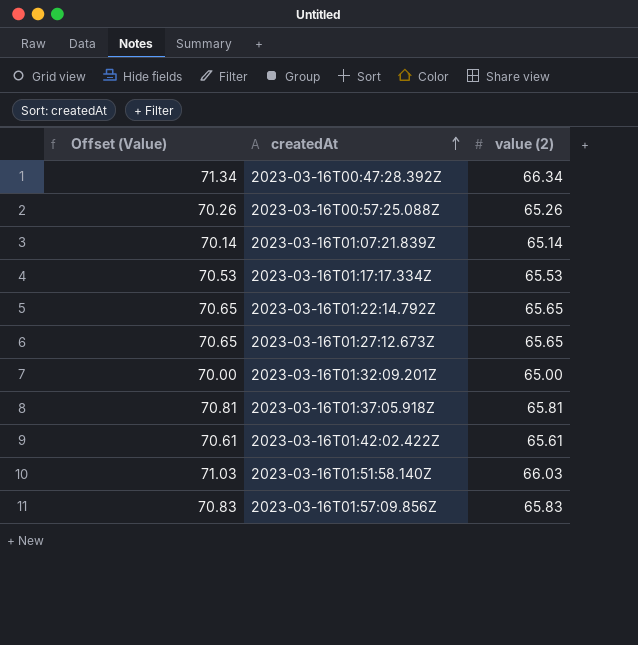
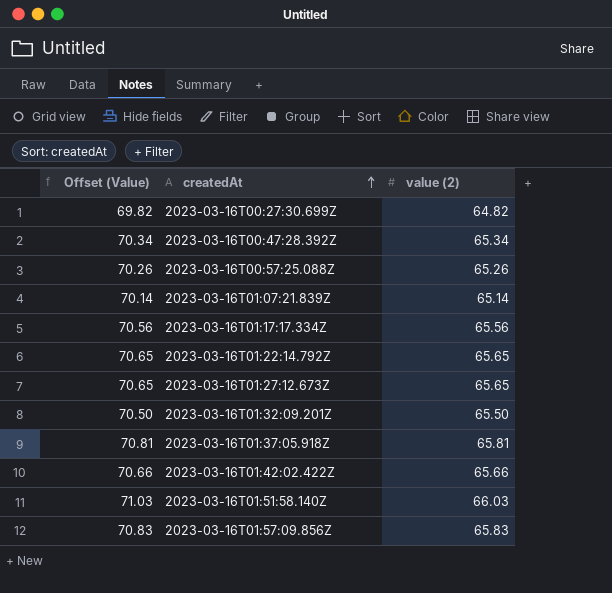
row 2023-03-16T00:27:30.699Z: none -> 69.82 | 64.82
2023-03-16T00:47:28.392Z | Offset (Value): 71.34 -> 70.34
2023-03-16T00:47:28.392Z | value (2): 66.34 -> 65.34
2023-03-16T01:17:17.334Z | Offset (Value): 70.53 -> 70.56
2023-03-16T01:17:17.334Z | value (2): 65.53 -> 65.56
2023-03-16T01:32:09.201Z | Offset (Value): 70.00 -> 70.50
2023-03-16T01:32:09.201Z | value (2): 65.00 -> 65.50
2023-03-16T01:42:02.422Z | Offset (Value): 70.61 -> 70.66
2023-03-16T01:42:02.422Z | value (2): 65.61 -> 65.66

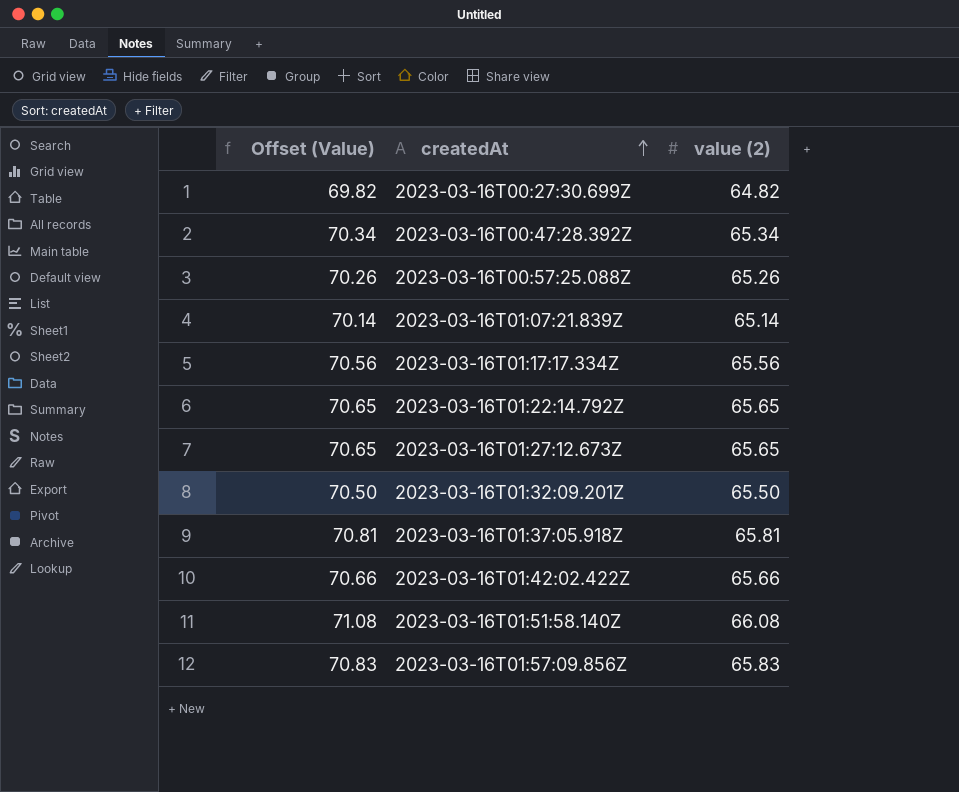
2023-03-16T01:51:58.140Z | Offset (Value): 71.03 -> 71.08
2023-03-16T01:51:58.140Z | value (2): 66.03 -> 66.08

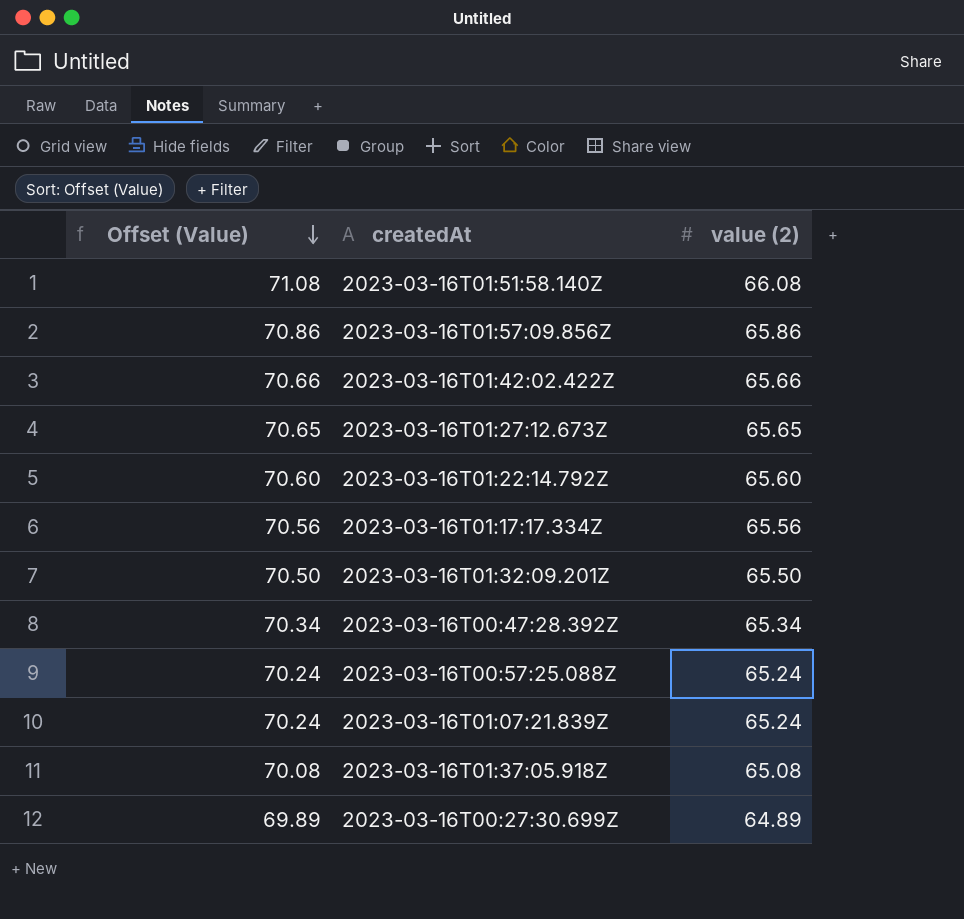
row order: createdAt ascending -> Offset (Value) descending
2023-03-16T01:57:09.856Z | Offset (Value): 70.83 -> 70.86
2023-03-16T01:57:09.856Z | value (2): 65.83 -> 65.86
2023-03-16T01:22:14.792Z | Offset (Value): 70.65 -> 70.60
2023-03-16T01:22:14.792Z | value (2): 65.65 -> 65.60
2023-03-16T00:57:25.088Z | Offset (Value): 70.26 -> 70.24
2023-03-16T00:57:25.088Z | value (2): 65.26 -> 65.24
2023-03-16T01:07:21.839Z | Offset (Value): 70.14 -> 70.24
2023-03-16T01:07:21.839Z | value (2): 65.14 -> 65.24
2023-03-16T01:37:05.918Z | Offset (Value): 70.81 -> 70.08
2023-03-16T01:37:05.918Z | value (2): 65.81 -> 65.08
2023-03-16T00:27:30.699Z | Offset (Value): 69.82 -> 69.89
2023-03-16T00:27:30.699Z | value (2): 64.82 -> 64.89

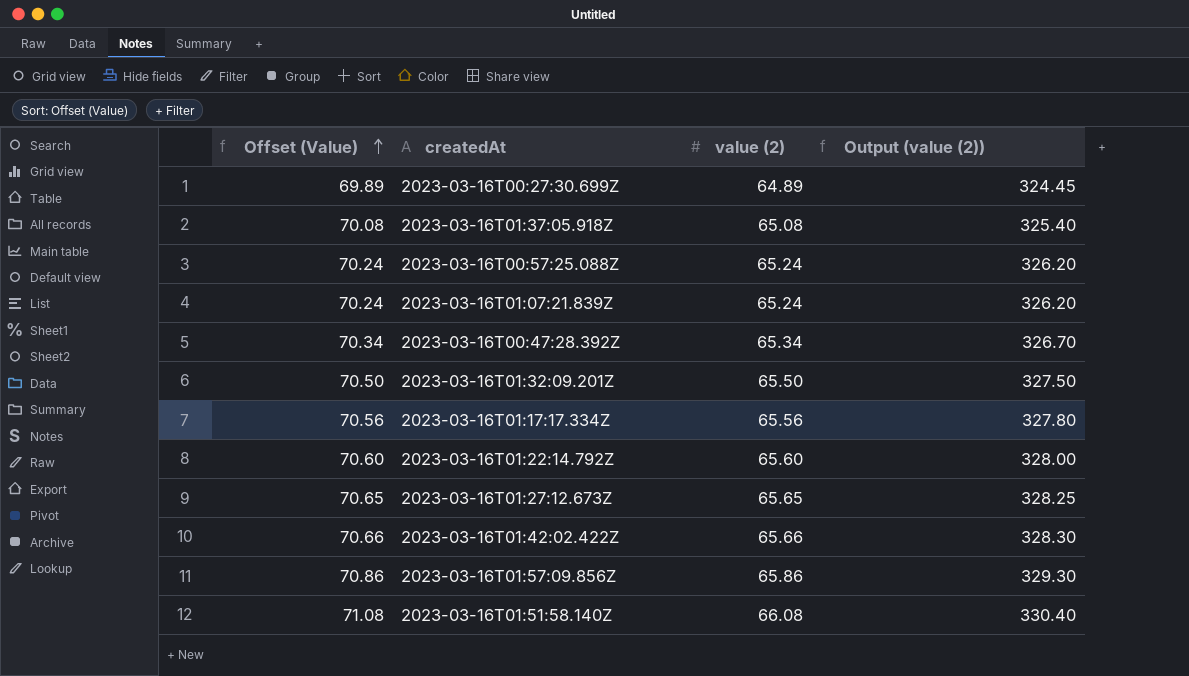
row order: Offset (Value) descending -> Offset (Value) ascending
column Output (value (2)) | formula: none -> [value (2)] * 5

